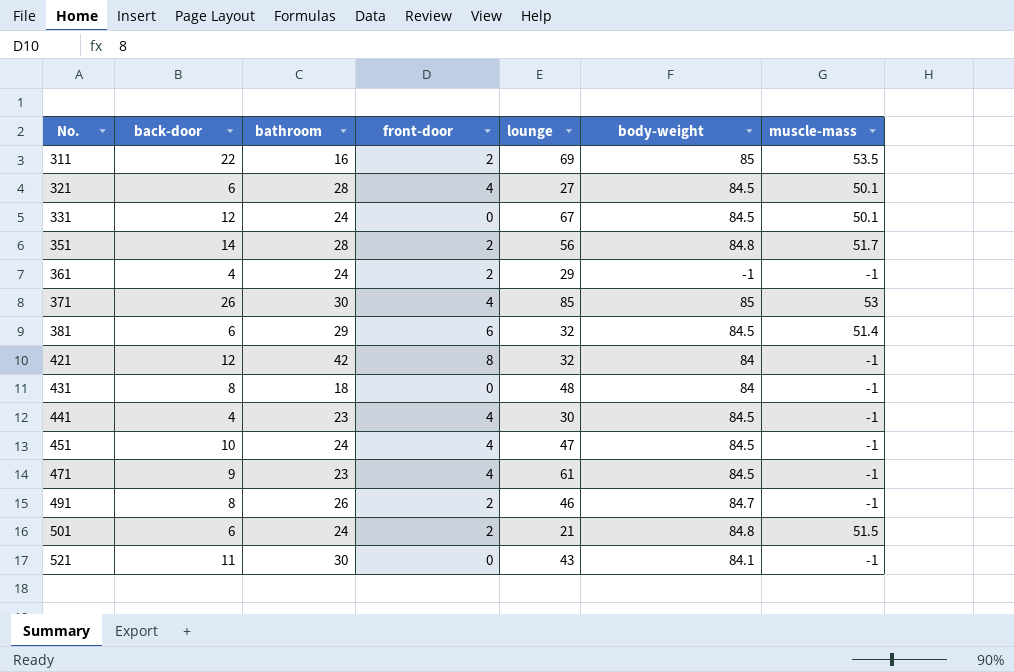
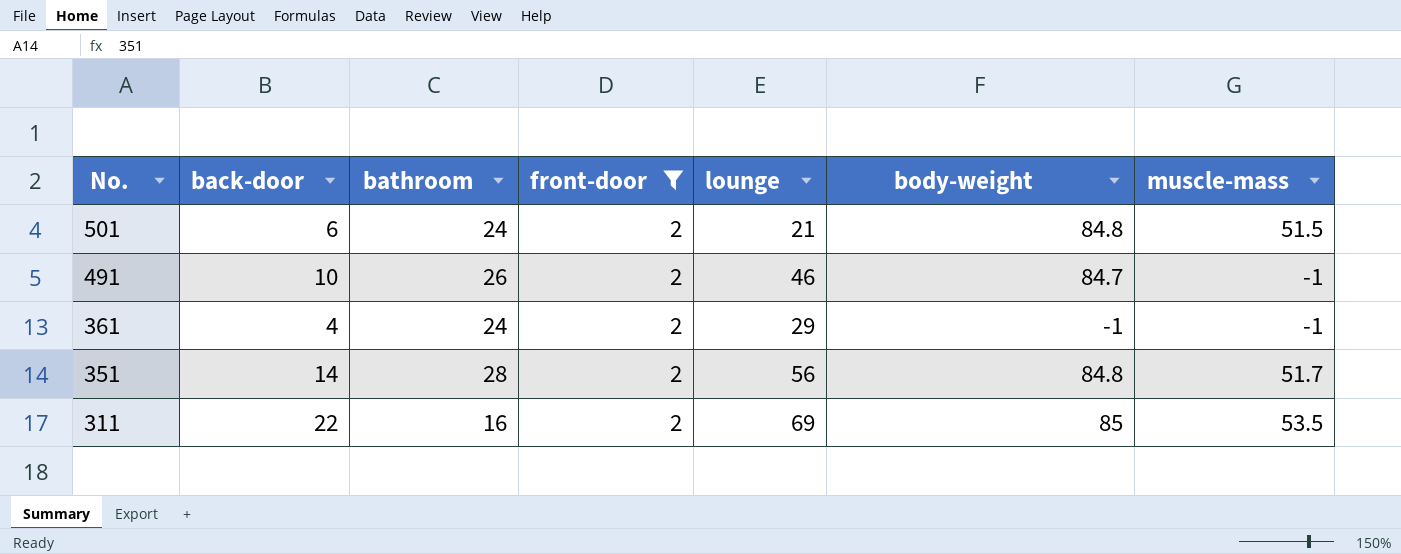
filter: none -> front-door = 2
row order: No. ascending -> No. descending
491 | back-door: 8 -> 10

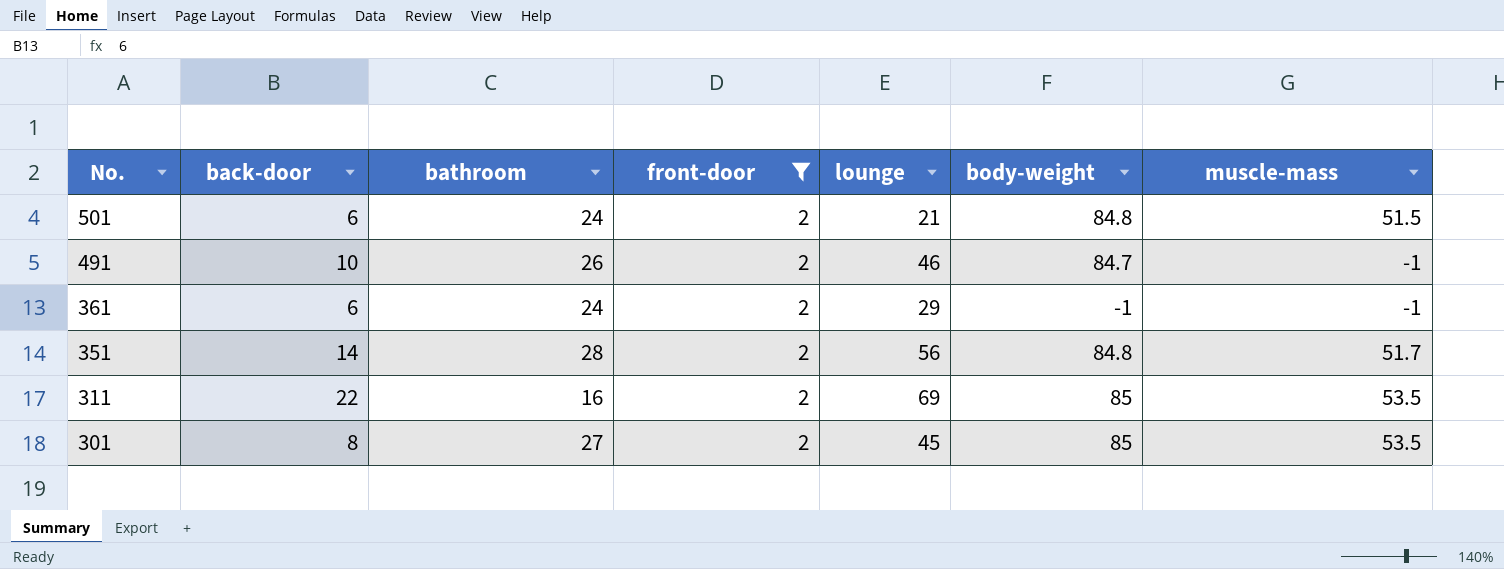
361 | back-door: 4 -> 6
row 301: none -> 8 | 27 | 2 | 45 | 85 | 53.5

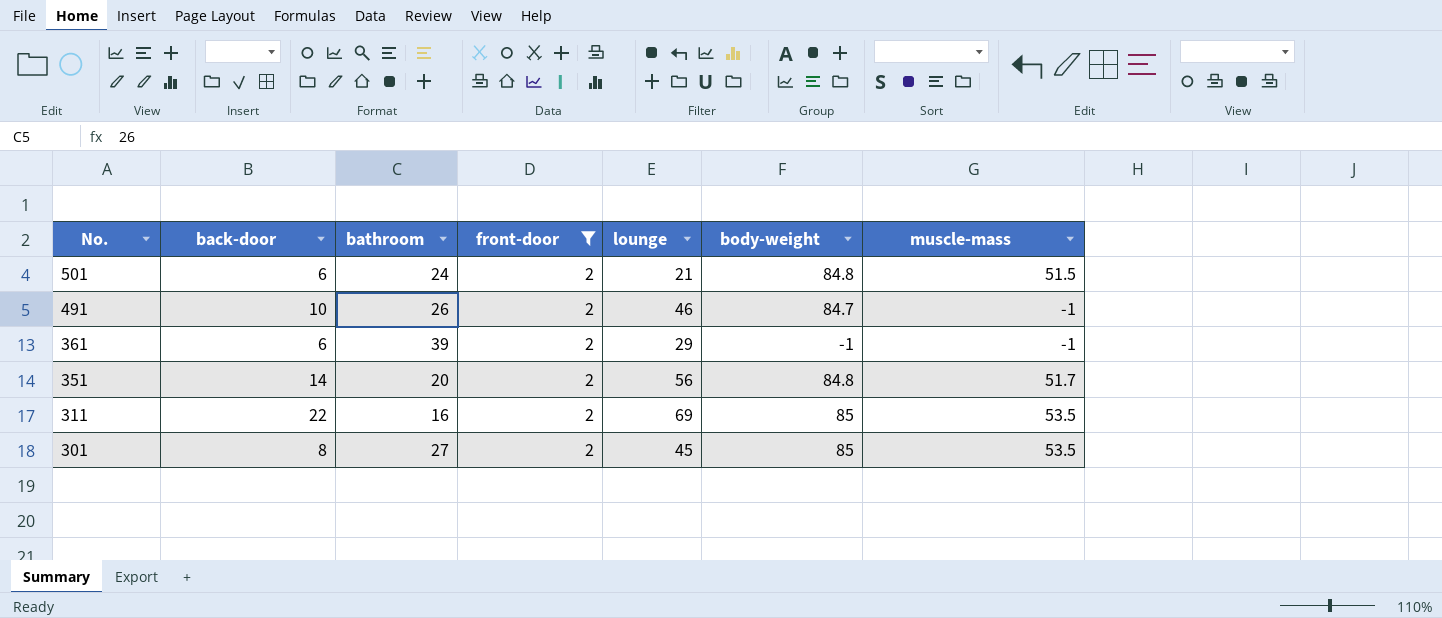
361 | bathroom: 24 -> 39
351 | bathroom: 28 -> 20

